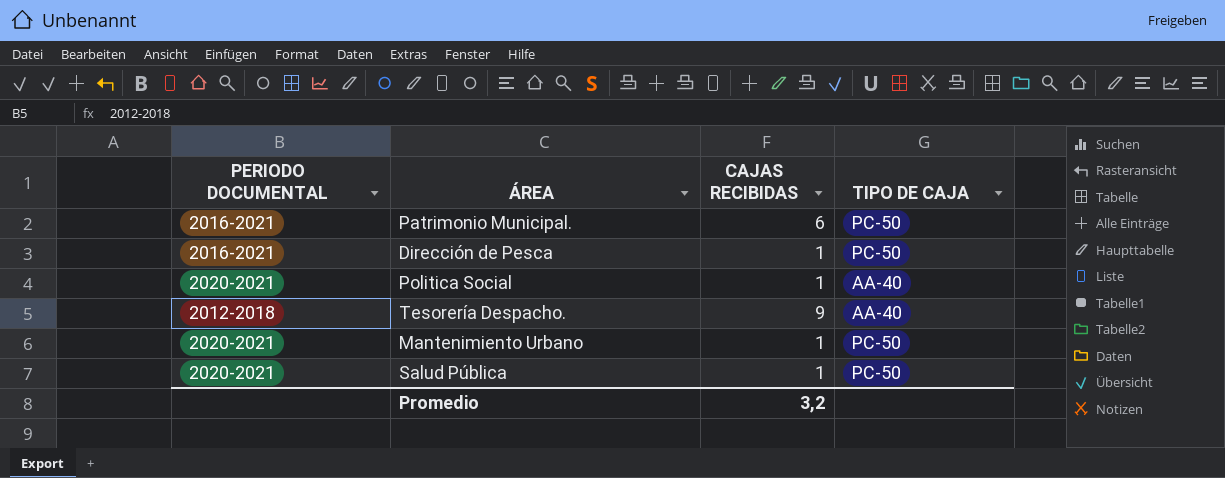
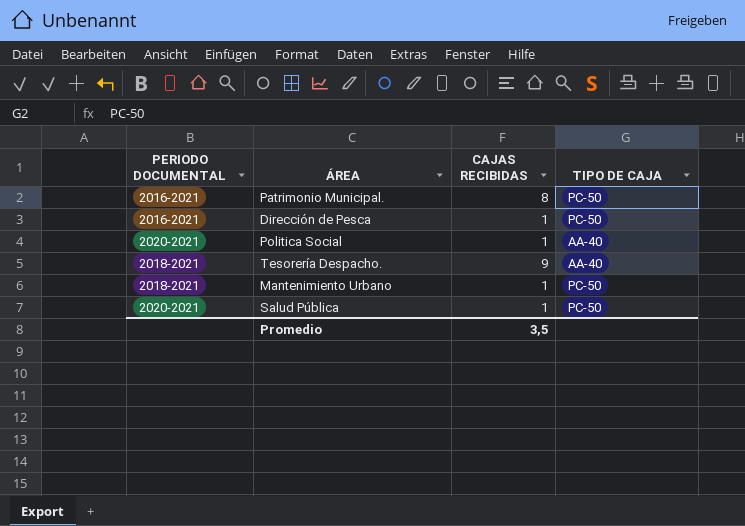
Patrimonio Municipal. | CAJAS RECIBIDAS: 6 -> 8
Tesorería Despacho. | PERIODO DOCUMENTAL: 2012-2018 -> 2018-2021
Mantenimiento Urbano | PERIODO DOCUMENTAL: 2020-2021 -> 2018-2021
Promedio | CAJAS RECIBIDAS: 3,2 -> 3,5

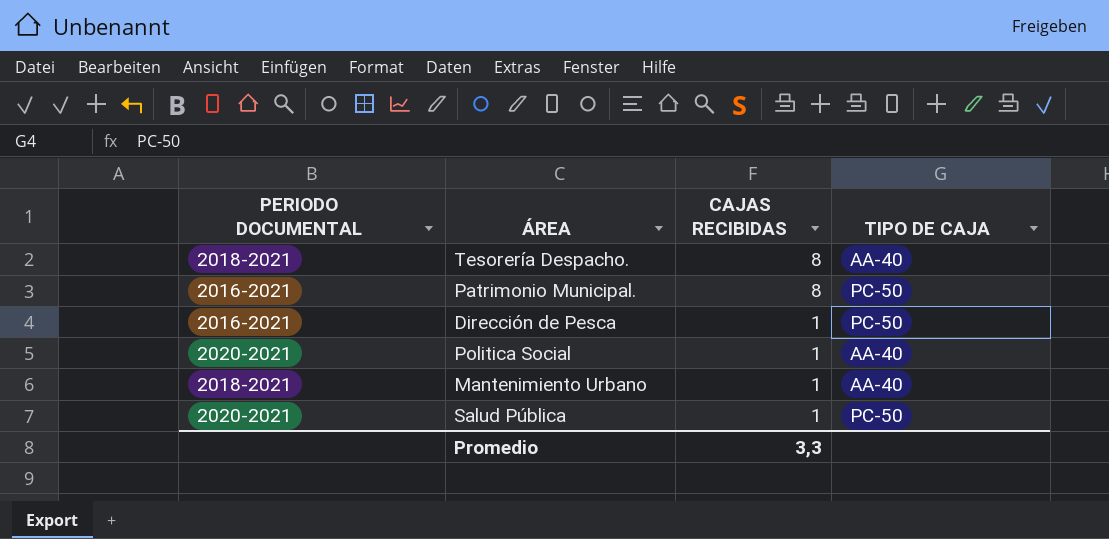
row order: none -> CAJAS RECIBIDAS descending
Tesorería Despacho. | CAJAS RECIBIDAS: 9 -> 8
Mantenimiento Urbano | TIPO DE CAJA: PC-50 -> AA-40
Promedio | CAJAS RECIBIDAS: 3,5 -> 3,3

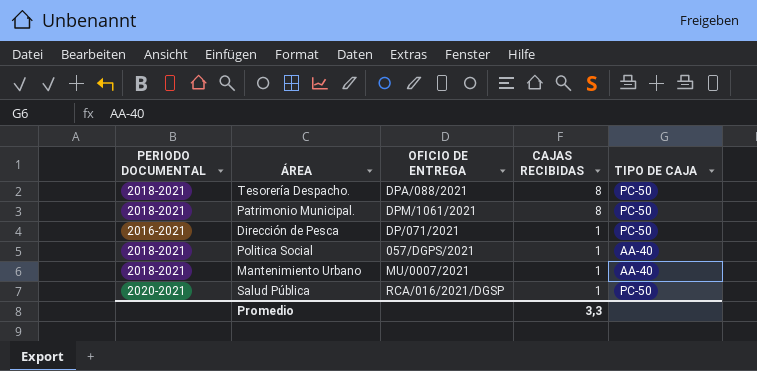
column OFICIO DE ENTREGA | position: none -> 3
Tesorería Despacho. | TIPO DE CAJA: AA-40 -> PC-50
Patrimonio Municipal. | PERIODO DOCUMENTAL: 2016-2021 -> 2018-2021
Politica Social | PERIODO DOCUMENTAL: 2020-2021 -> 2018-2021

